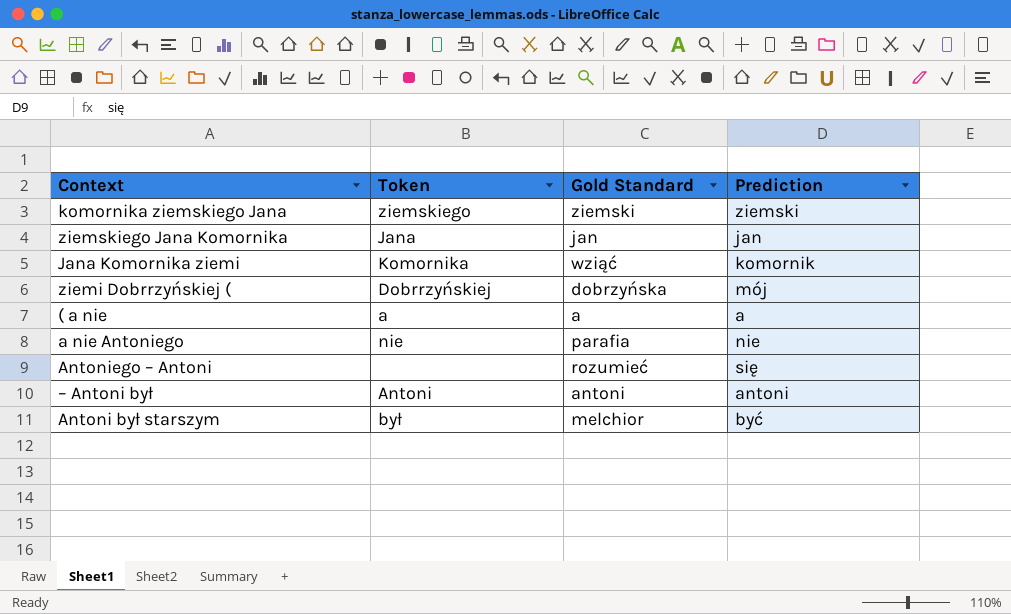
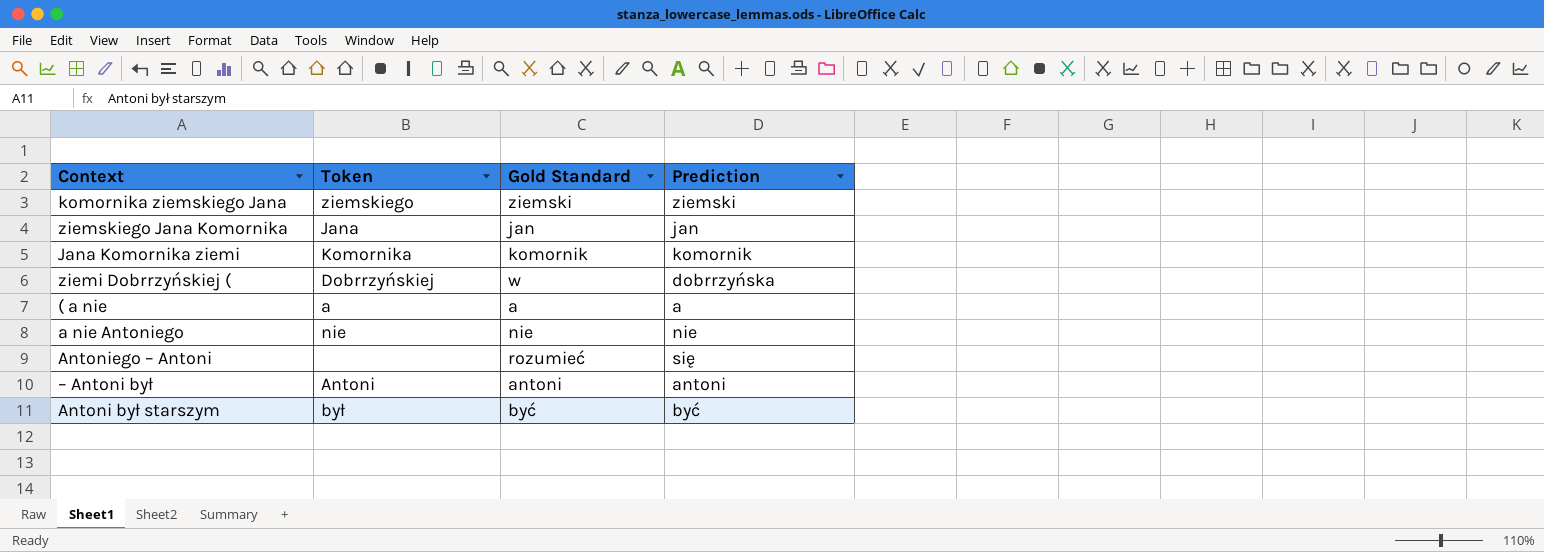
Jana Komornika ziemi | Gold Standard: wziąć -> komornik
ziemi Dobrrzyńskiej ( | Gold Standard: dobrzyńska -> w
ziemi Dobrrzyńskiej ( | Prediction: mój -> dobrrzyńska
a nie Antoniego | Gold Standard: parafia -> nie
Antoni był starszym | Gold Standard: melchior -> być

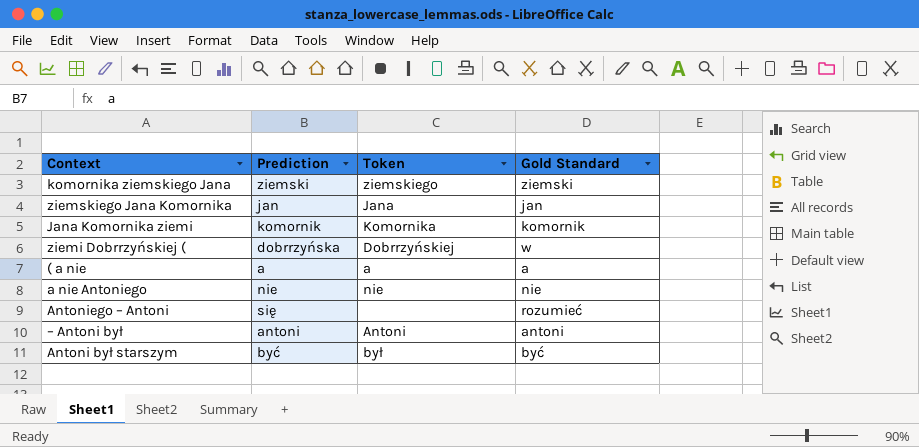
column Prediction | position: 4 -> 2

